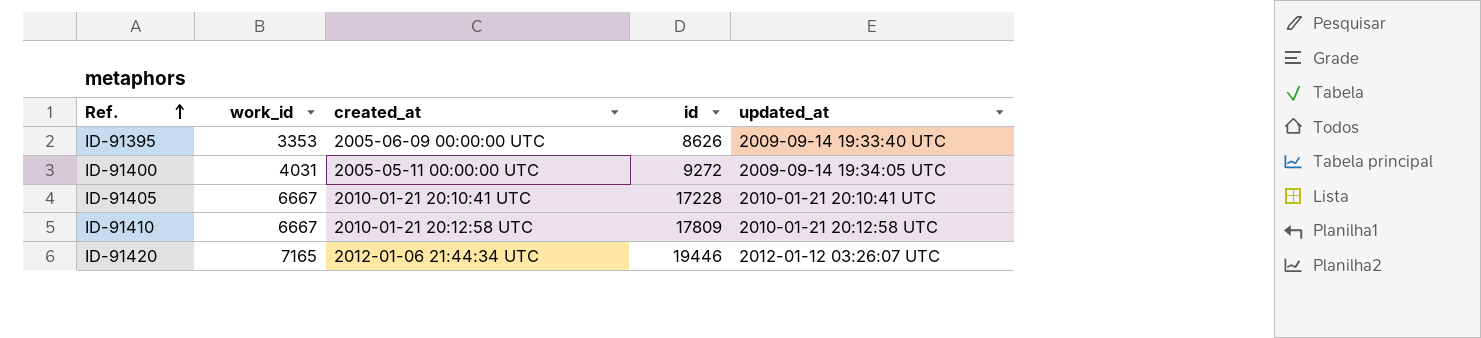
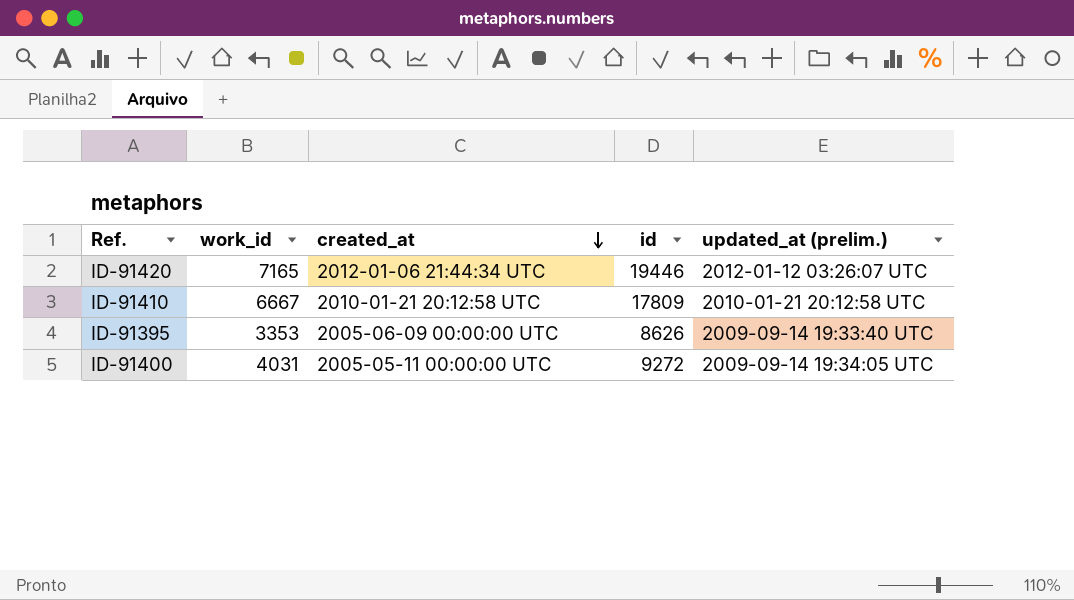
row order: Ref. ascending -> created_at descending
column name: updated_at -> updated_at (prelim.)
row ID-91405: 6667 | 2010-01-21 20:10:41 UTC | 17228 | 2010-01-21 20:10:41 UTC -> none

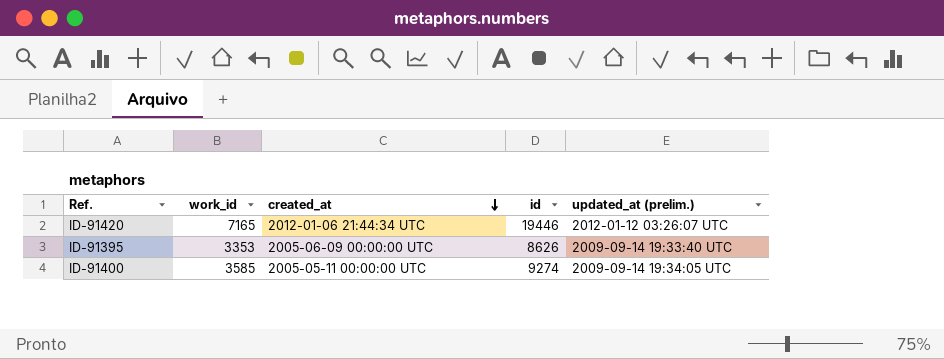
row ID-91410: 6667 | 2010-01-21 20:12:58 UTC | 17809 | 2010-01-21 20:12:58 UTC -> none
ID-91400 | work_id: 4031 -> 3585
ID-91400 | id: 9272 -> 9274

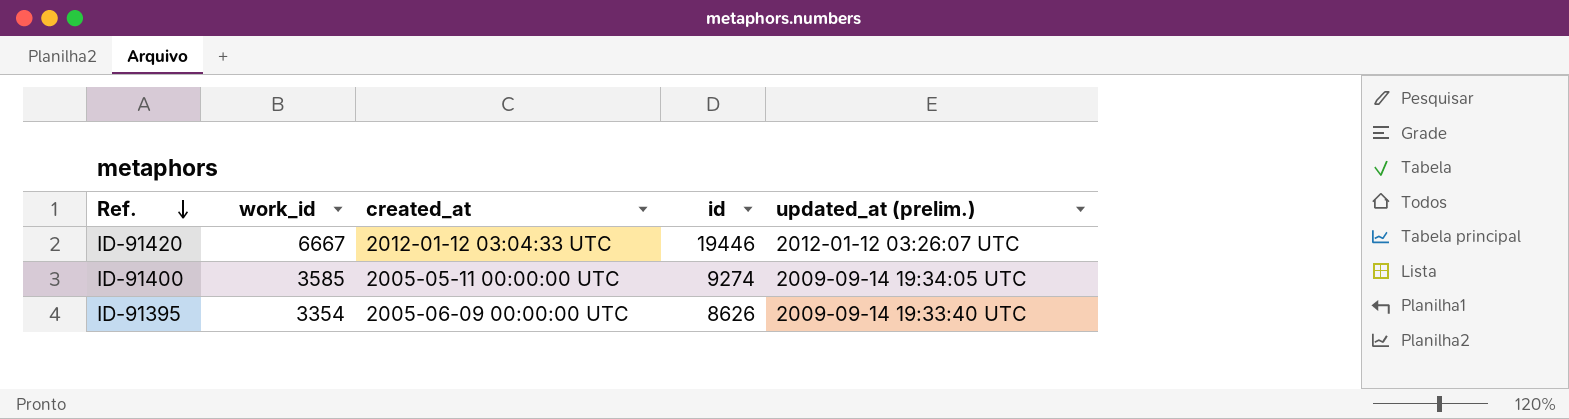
row order: created_at descending -> Ref. descending
ID-91420 | work_id: 7165 -> 6667
ID-91420 | created_at: 2012-01-06 21:44:34 UTC -> 2012-01-12 03:04:33 UTC
ID-91395 | work_id: 3353 -> 3354

